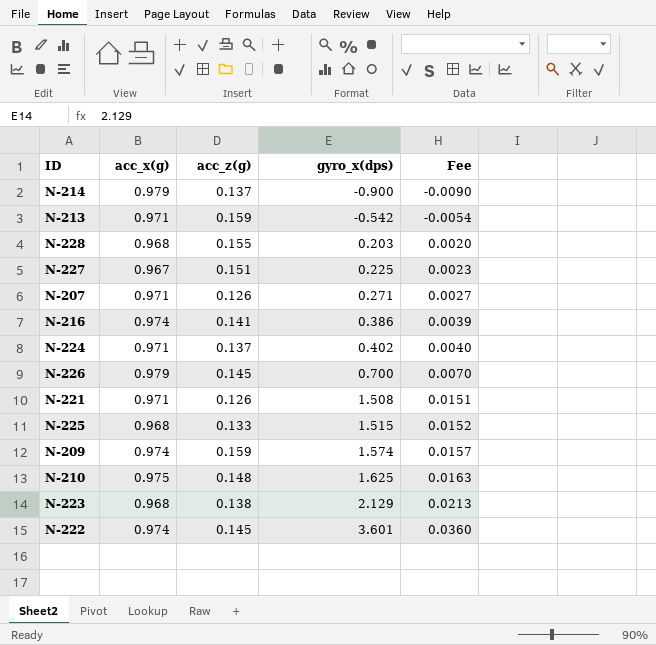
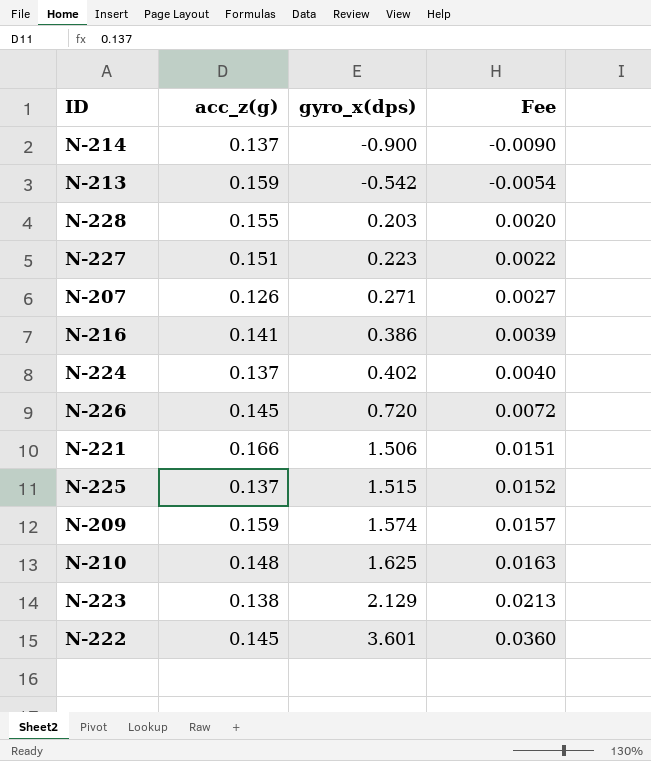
column acc_x(g) | position: 2 -> none
N-227 | gyro_x(dps): 0.225 -> 0.223
N-227 | Fee: 0.0023 -> 0.0022
N-226 | gyro_x(dps): 0.700 -> 0.720
N-226 | Fee: 0.0070 -> 0.0072
N-221 | acc_z(g): 0.126 -> 0.166
N-221 | gyro_x(dps): 1.508 -> 1.506
N-225 | acc_z(g): 0.133 -> 0.137

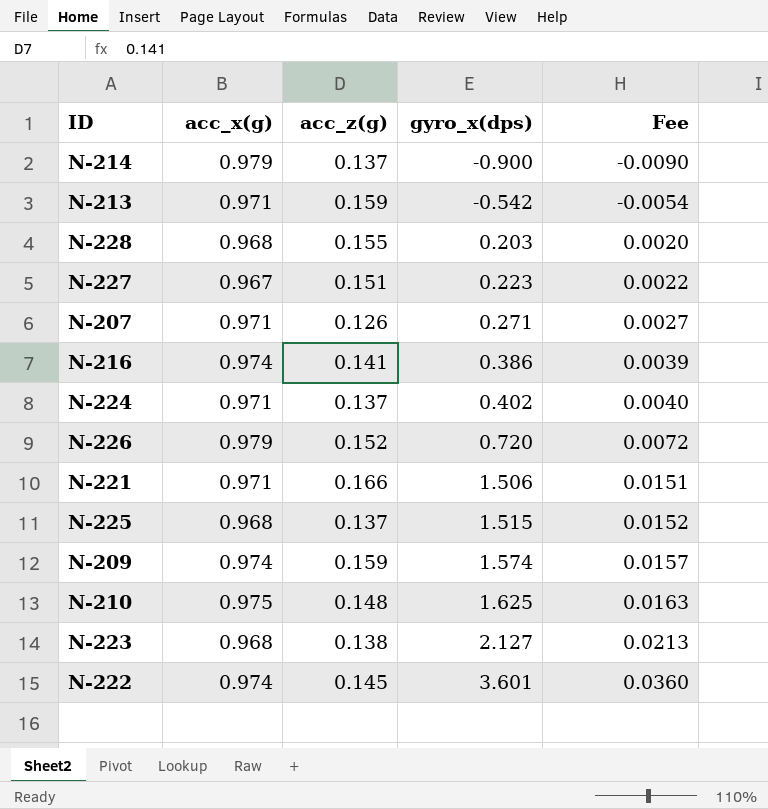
column acc_x(g) | position: none -> 2
N-226 | acc_z(g): 0.145 -> 0.152
N-223 | gyro_x(dps): 2.129 -> 2.127

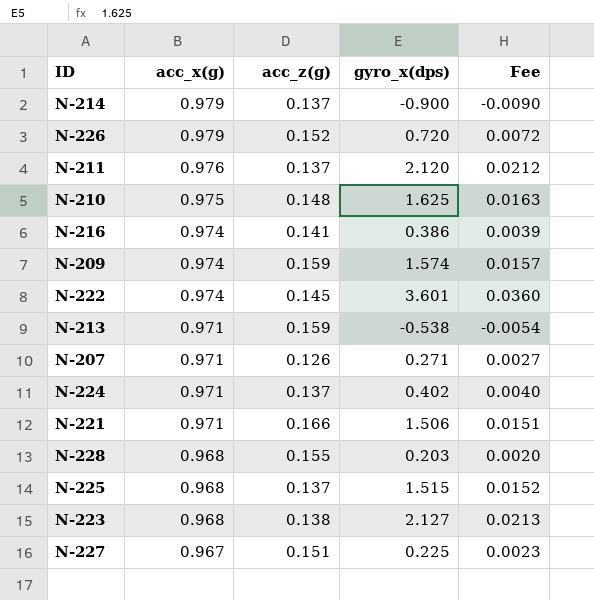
row order: gyro_x(dps) ascending -> acc_x(g) descending
row N-211: none -> 0.976 | 0.137 | 2.120 | 0.0212
N-213 | gyro_x(dps): -0.542 -> -0.538
N-227 | gyro_x(dps): 0.223 -> 0.225
N-227 | Fee: 0.0022 -> 0.0023

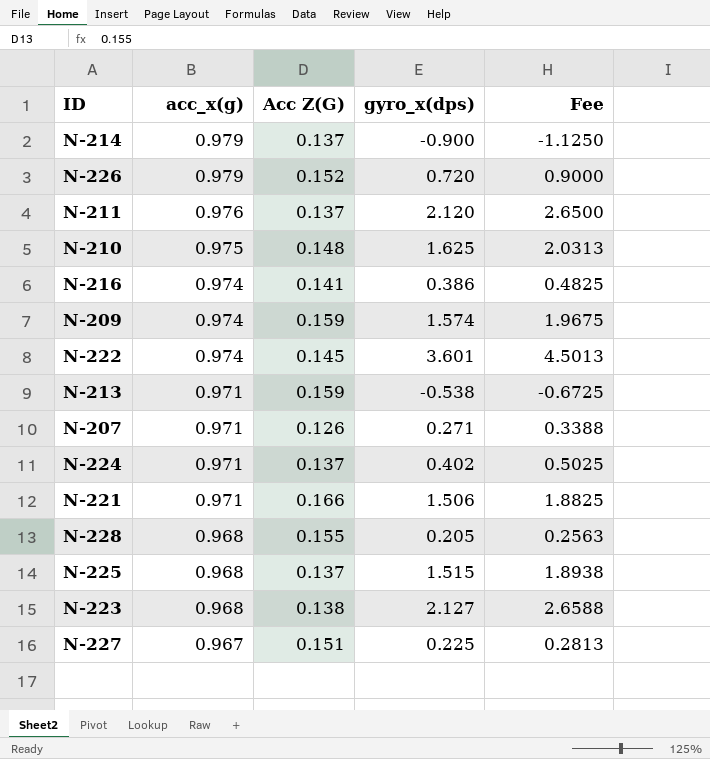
column name: acc_z(g) -> Acc Z(G)
column Fee | formula: [gyro_x(dps)] * 0.01 -> [gyro_x(dps)] * 1.25
N-228 | gyro_x(dps): 0.203 -> 0.205

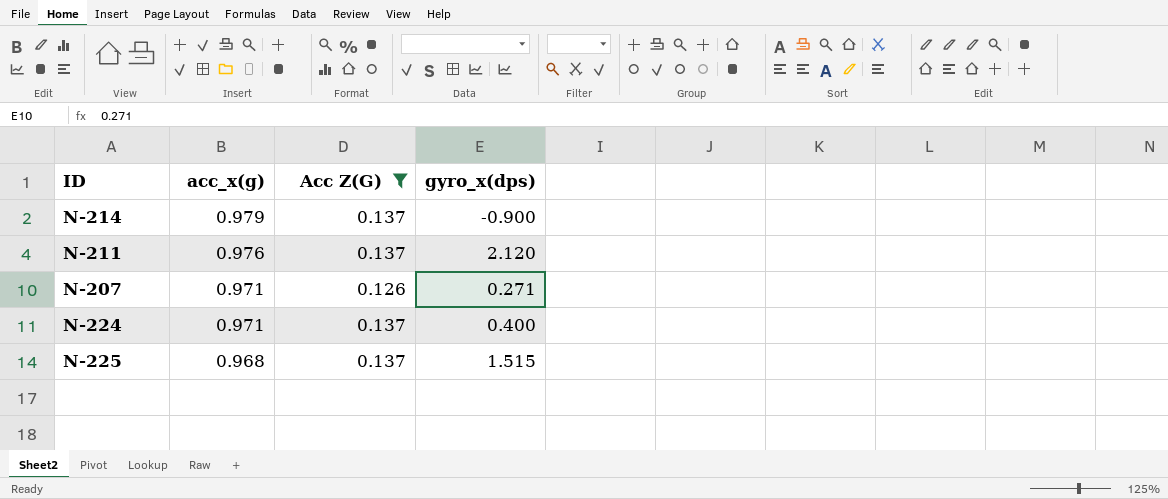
filter: none -> Acc Z(G) <= 0.137
column Fee | formula: [gyro_x(dps)] * 1.25 -> none
N-224 | gyro_x(dps): 0.402 -> 0.400

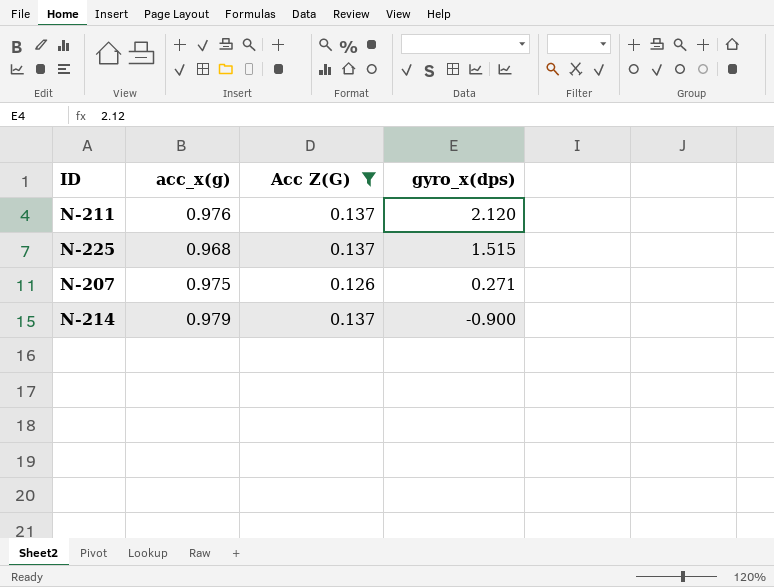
row order: acc_x(g) descending -> gyro_x(dps) descending
row N-224: 0.971 | 0.137 | 0.400 -> none
N-207 | acc_x(g): 0.971 -> 0.975

